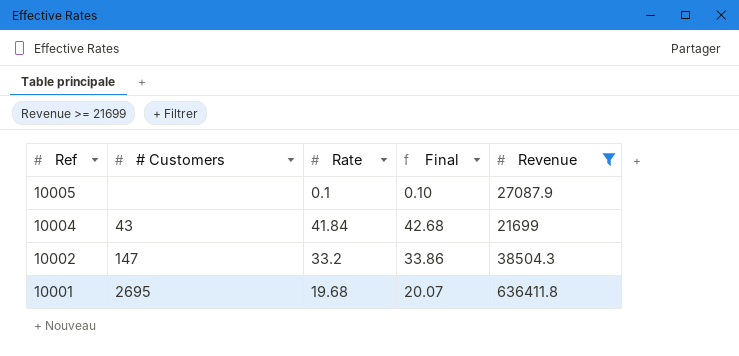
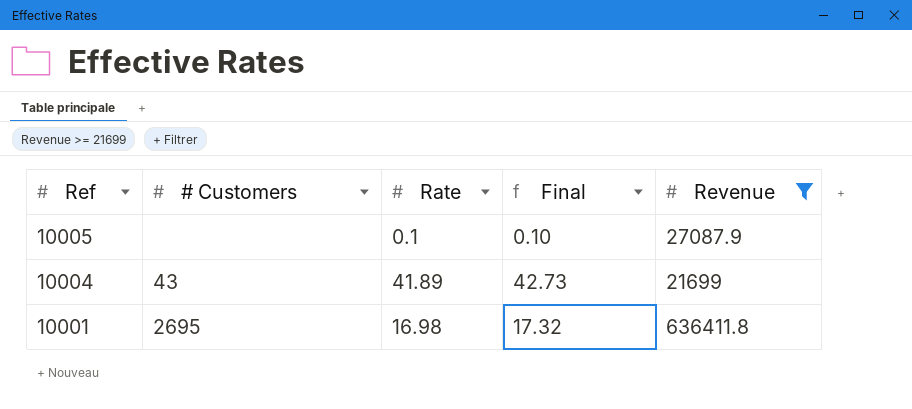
row 10002: 147 | 33.2 | 33.86 | 38504.3 -> none
10004 | Rate: 41.84 -> 41.89
10004 | Final: 42.68 -> 42.73
10001 | Rate: 19.68 -> 16.98
10001 | Final: 20.07 -> 17.32

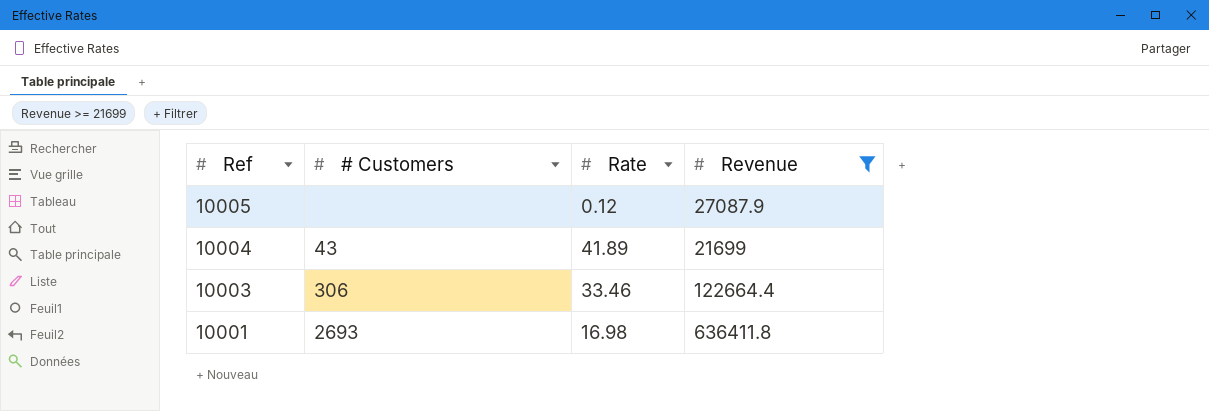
column Final | formula: [Rate] * 1.02 -> none
10005 | Rate: 0.1 -> 0.12
row 10003: none -> 306 | 33.46 | 122664.4
10001 | # Customers: 2695 -> 2693

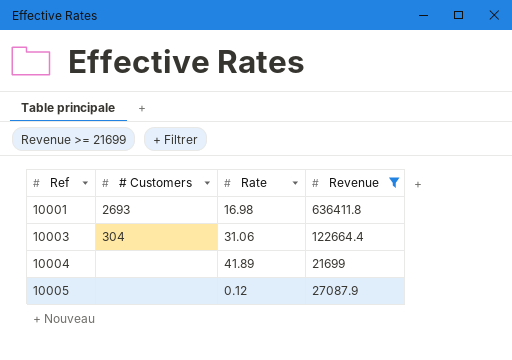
row order: Ref descending -> Ref ascending
10003 | # Customers: 306 -> 304
10003 | Rate: 33.46 -> 31.06
10004 | # Customers: 43 -> none

